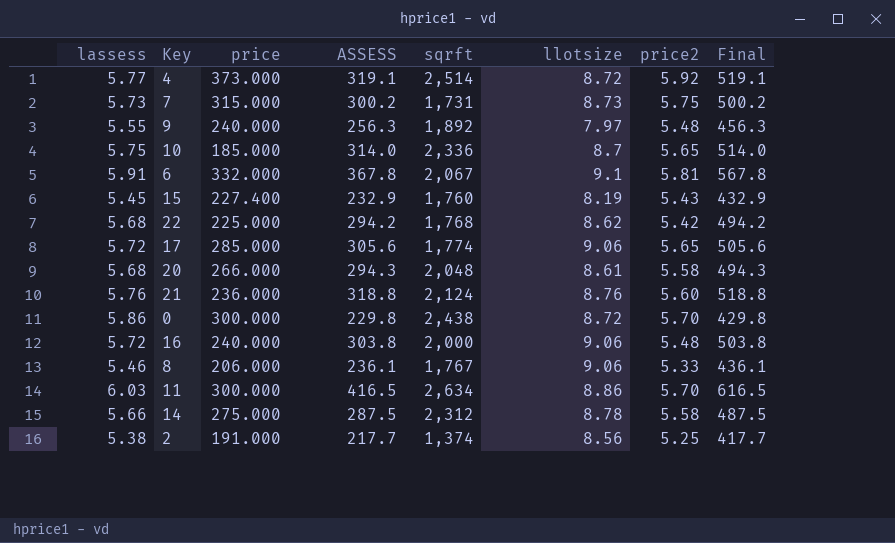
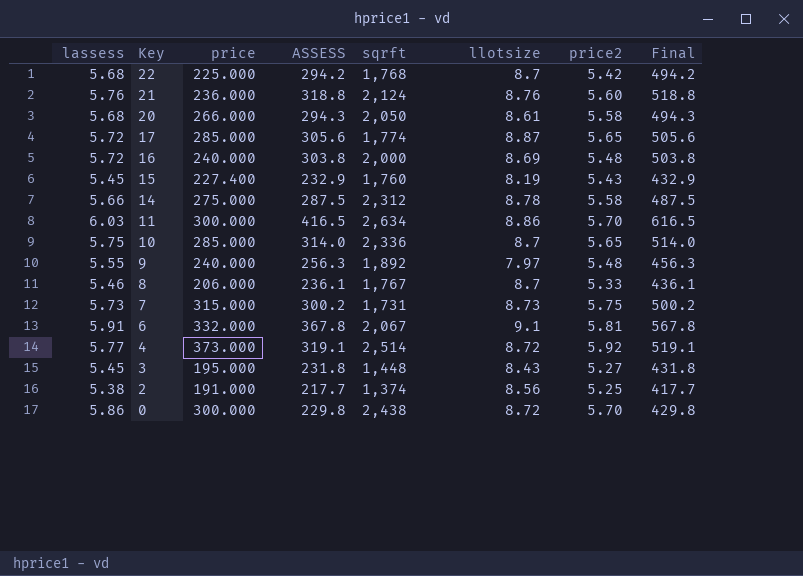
row order: none -> Key descending
22 | llotsize: 8.62 -> 8.7
20 | sqrft: 2,048 -> 2,050
17 | llotsize: 9.06 -> 8.87
16 | llotsize: 9.06 -> 8.69
10 | price: 185.000 -> 285.000
8 | llotsize: 9.06 -> 8.7
row 3: none -> 5.45 | 195.000 | 231.8 | 1,448 | 8.43 | 5.27 | 431.8

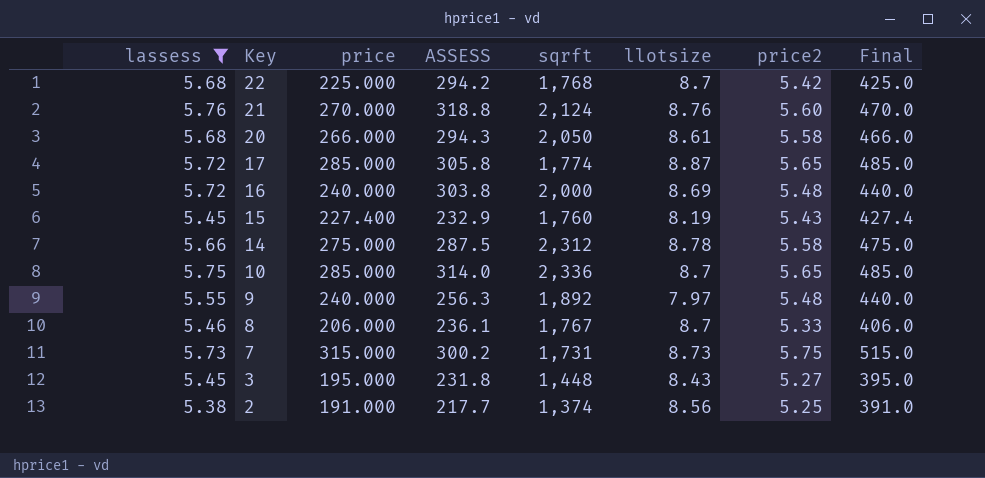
filter: none -> lassess <= 5.76
column Final | formula: [ASSESS] + 200 -> [price] + 200
21 | price: 236.000 -> 270.000
17 | ASSESS: 305.6 -> 305.8

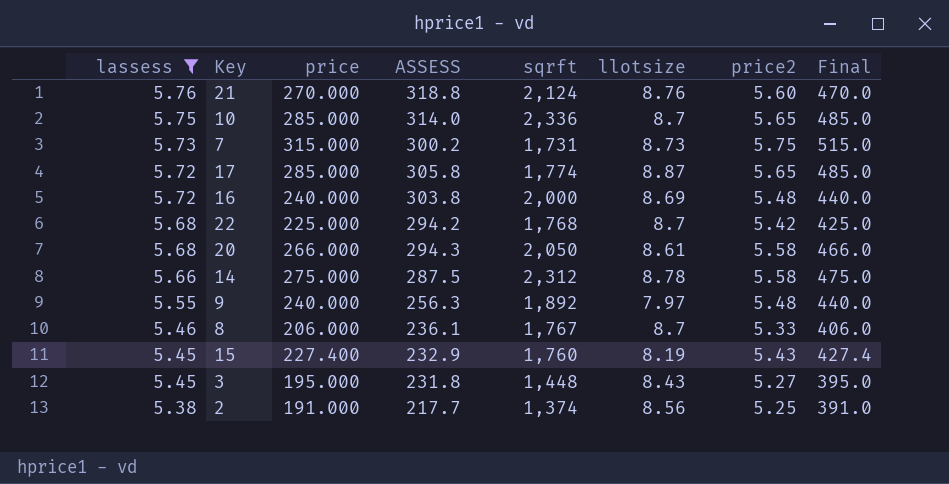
row order: Key descending -> lassess descending

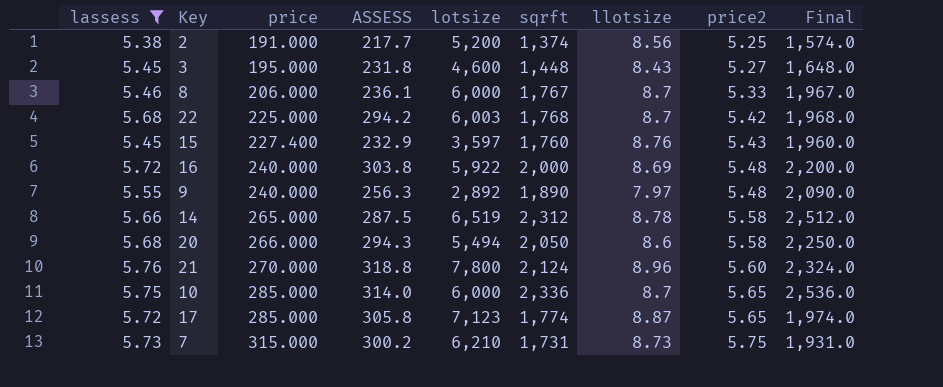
row order: lassess descending -> price ascending
column lotsize | position: none -> 5
column Final | formula: [price] + 200 -> [sqrft] + 200
15 | llotsize: 8.19 -> 8.76
9 | sqrft: 1,892 -> 1,890
14 | price: 275.000 -> 265.000
20 | llotsize: 8.61 -> 8.6
21 | llotsize: 8.76 -> 8.96

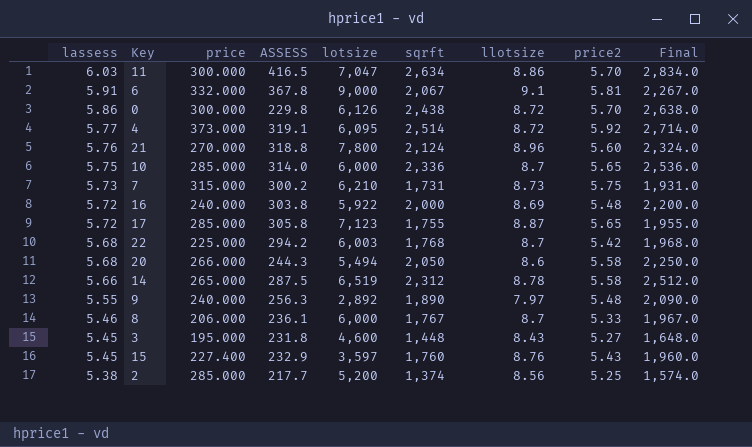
filter: lassess <= 5.76 -> none
row order: price ascending -> lassess descending
17 | sqrft: 1,774 -> 1,755
17 | Final: 1,974.0 -> 1,955.0
20 | ASSESS: 294.3 -> 244.3
2 | price: 191.000 -> 285.000

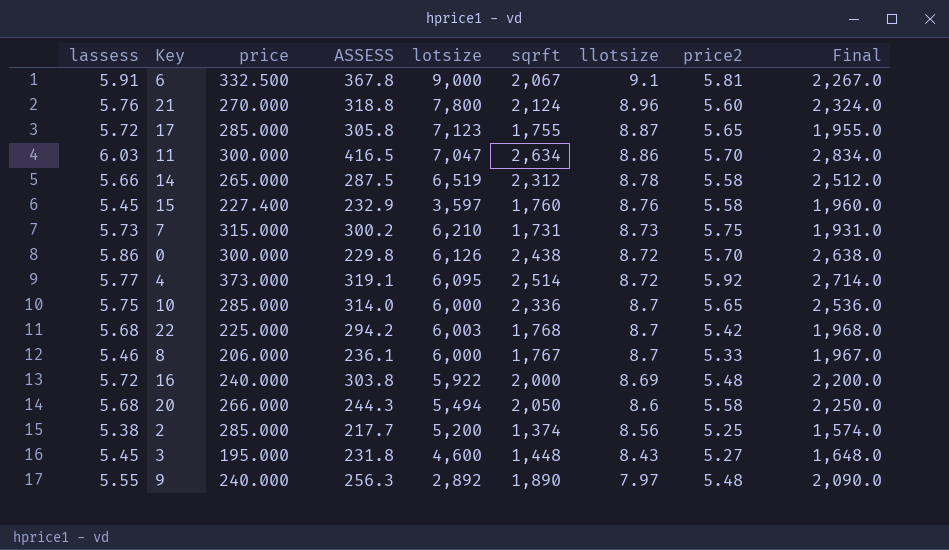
row order: lassess descending -> llotsize descending
6 | price: 332.000 -> 332.500
15 | price2: 5.43 -> 5.58

